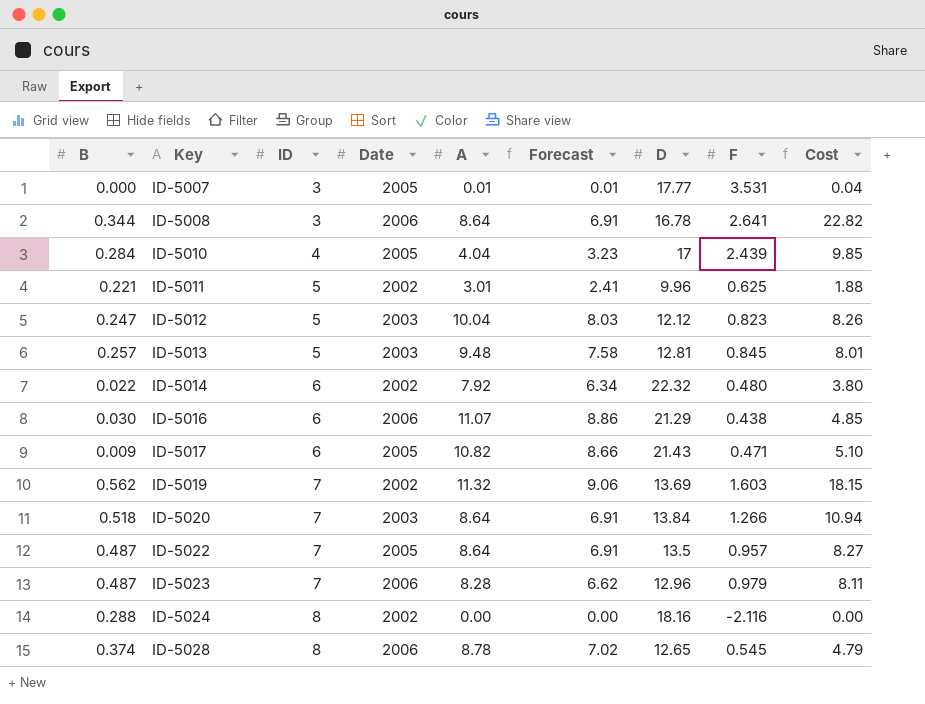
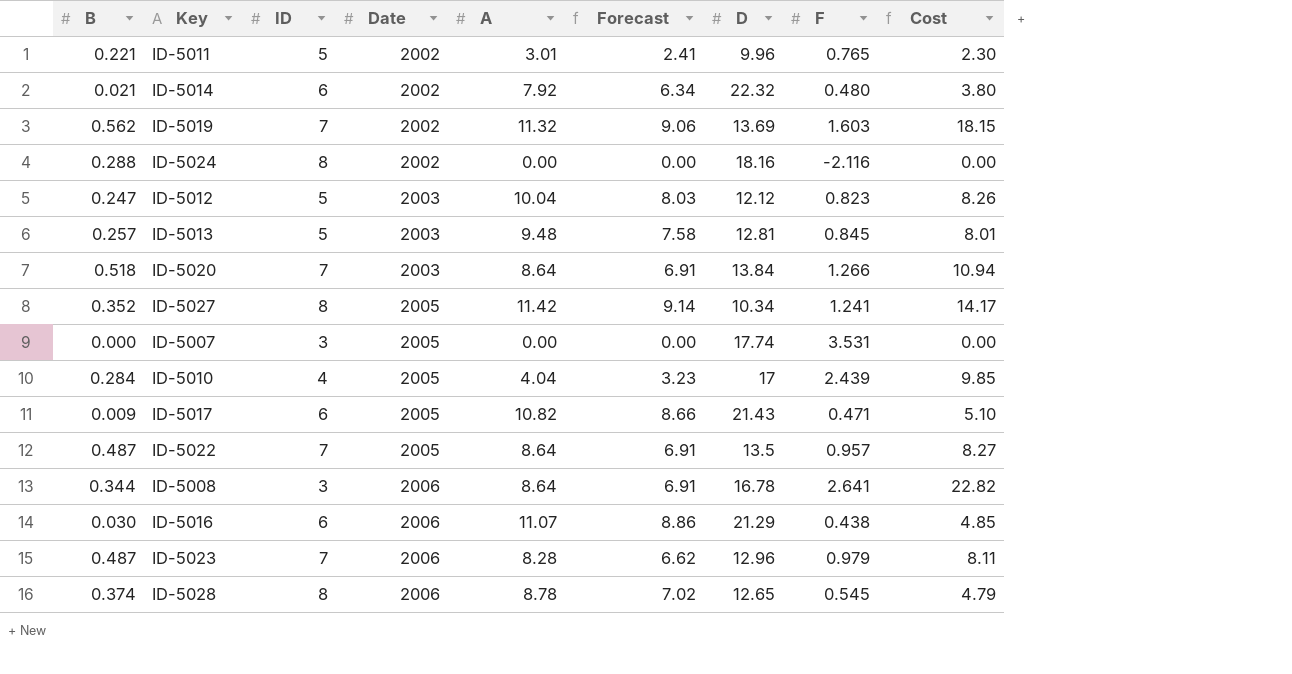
row order: Key ascending -> Date ascending
ID-5011 | F: 0.625 -> 0.765
ID-5011 | Cost: 1.88 -> 2.30
ID-5014 | B: 0.022 -> 0.021
row ID-5027: none -> 0.352 | 8 | 2005 | 11.42 | 9.14 | 10.34 | 1.241 | 14.17
ID-5007 | A: 0.01 -> 0.00
ID-5007 | Forecast: 0.01 -> 0.00
ID-5007 | D: 17.77 -> 17.74
ID-5007 | Cost: 0.04 -> 0.00

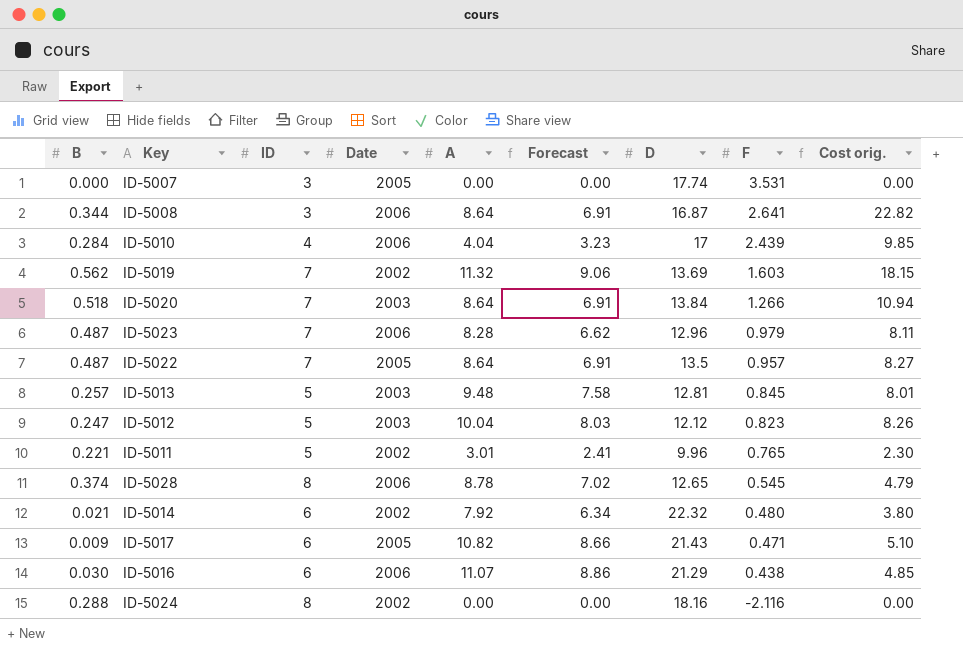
row order: Date ascending -> F descending
column name: Cost -> Cost orig.
row ID-5027: 0.352 | 8 | 2005 | 11.42 | 9.14 | 10.34 | 1.241 | 14.17 -> none
ID-5008 | D: 16.78 -> 16.87
ID-5010 | Date: 2005 -> 2006

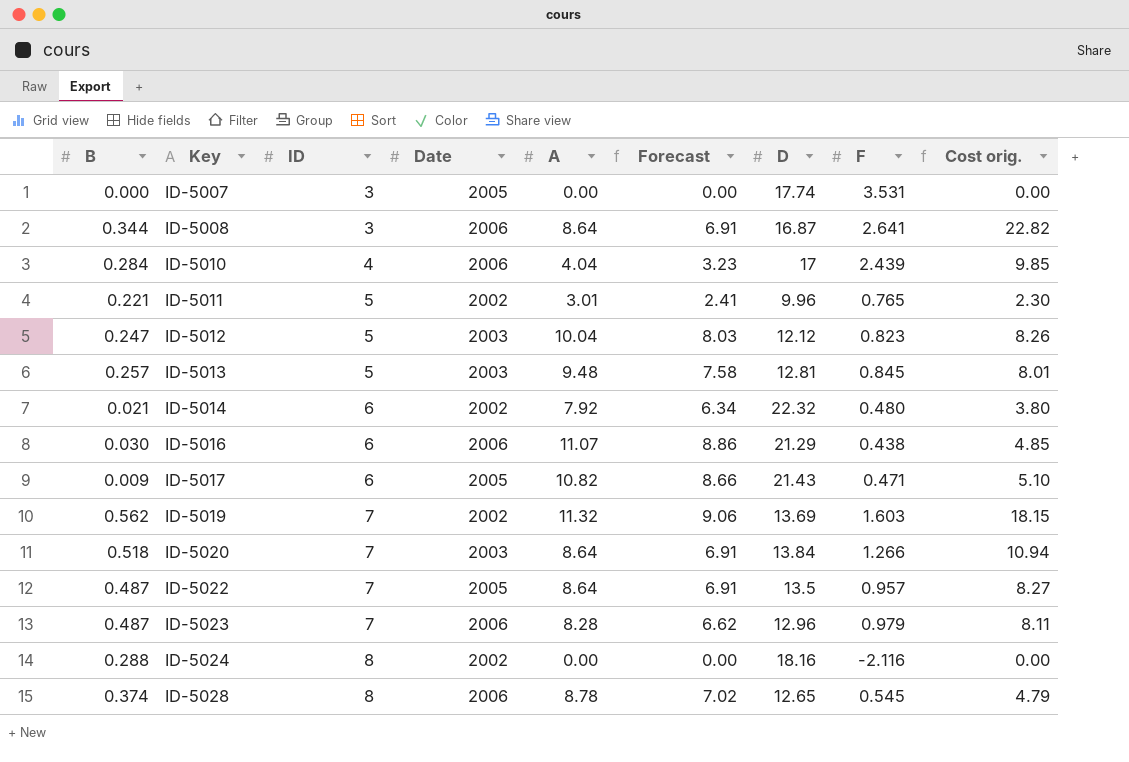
row order: F descending -> Key ascending

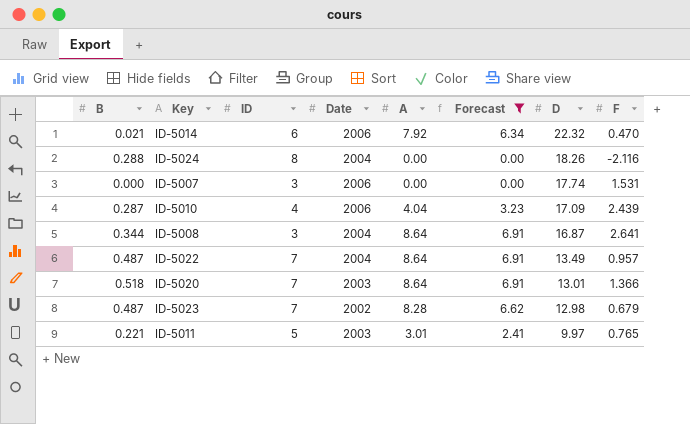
filter: none -> Forecast <= 6.91
row order: Key ascending -> D descending
column Cost orig. | formula: [A] * [F] -> none
ID-5014 | Date: 2002 -> 2006
ID-5014 | F: 0.480 -> 0.470
ID-5024 | Date: 2002 -> 2004
ID-5024 | D: 18.16 -> 18.26
ID-5007 | Date: 2005 -> 2006
ID-5007 | F: 3.531 -> 1.531
ID-5010 | B: 0.284 -> 0.287
ID-5010 | D: 17 -> 17.09
ID-5008 | Date: 2006 -> 2004
ID-5022 | Date: 2005 -> 2004
ID-5022 | D: 13.5 -> 13.49
ID-5020 | D: 13.84 -> 13.01
ID-5020 | F: 1.266 -> 1.366
ID-5023 | Date: 2006 -> 2002
ID-5023 | D: 12.96 -> 12.98
ID-5023 | F: 0.979 -> 0.679
ID-5011 | Date: 2002 -> 2003
ID-5011 | D: 9.96 -> 9.97

